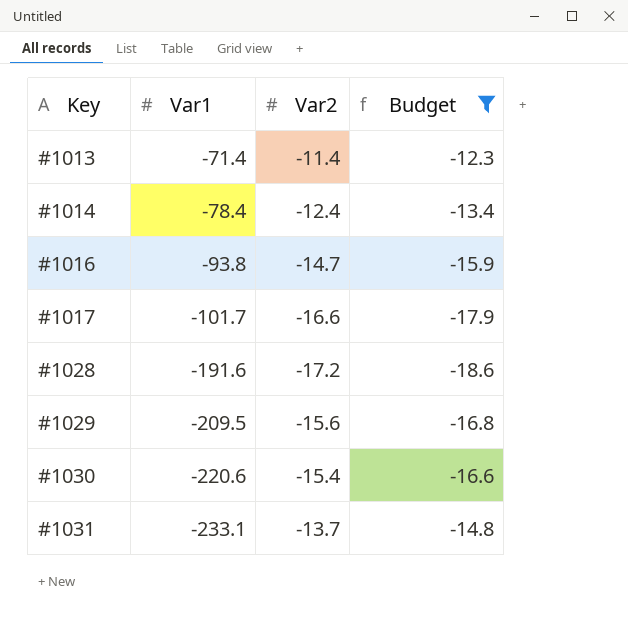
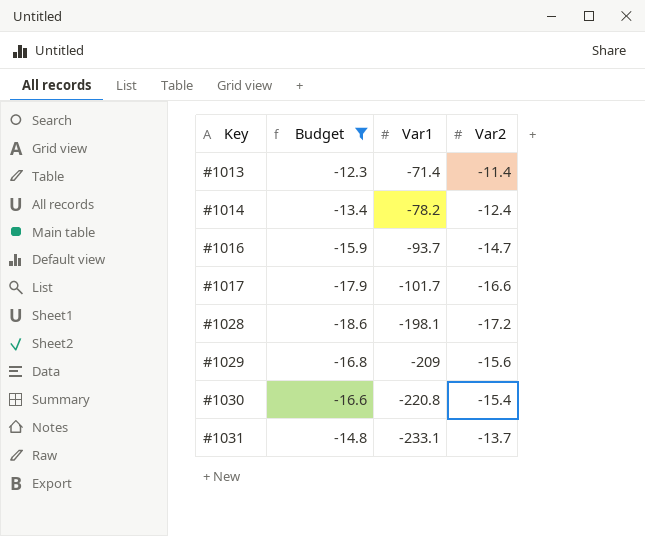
column Budget | position: 4 -> 2
#1014 | Var1: -78.4 -> -78.2
#1016 | Var1: -93.8 -> -93.7
#1028 | Var1: -191.6 -> -198.1
#1029 | Var1: -209.5 -> -209
#1030 | Var1: -220.6 -> -220.8

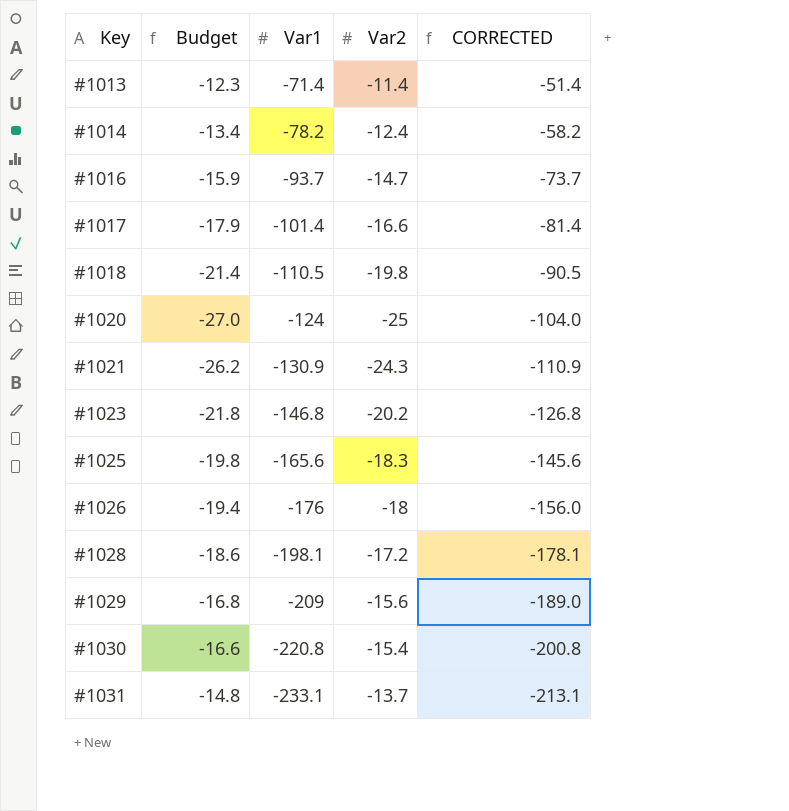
filter: Budget >= -18.6 -> none
column CORRECTED | formula: none -> [Var1] + 20
#1017 | Var1: -101.7 -> -101.4

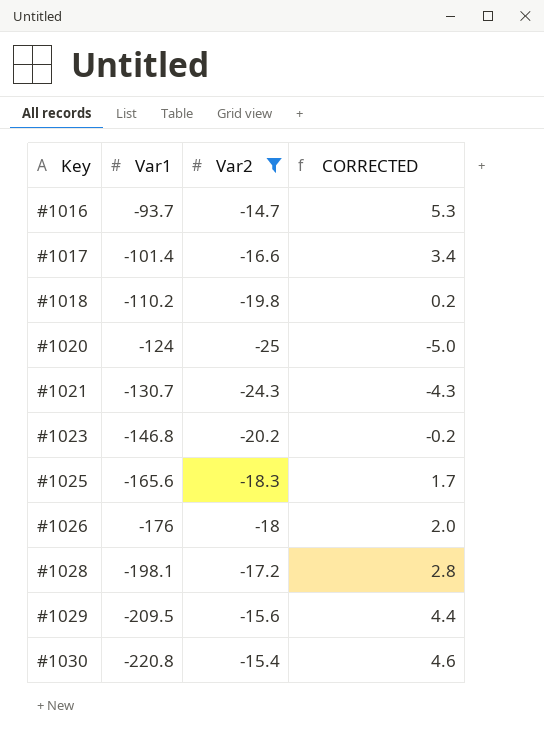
filter: none -> Var2 <= -14.7
column Budget | formula: [Var2] * 1.08 -> none
column CORRECTED | formula: [Var1] + 20 -> [Var2] + 20
#1018 | Var1: -110.5 -> -110.2
#1021 | Var1: -130.9 -> -130.7
#1029 | Var1: -209 -> -209.5

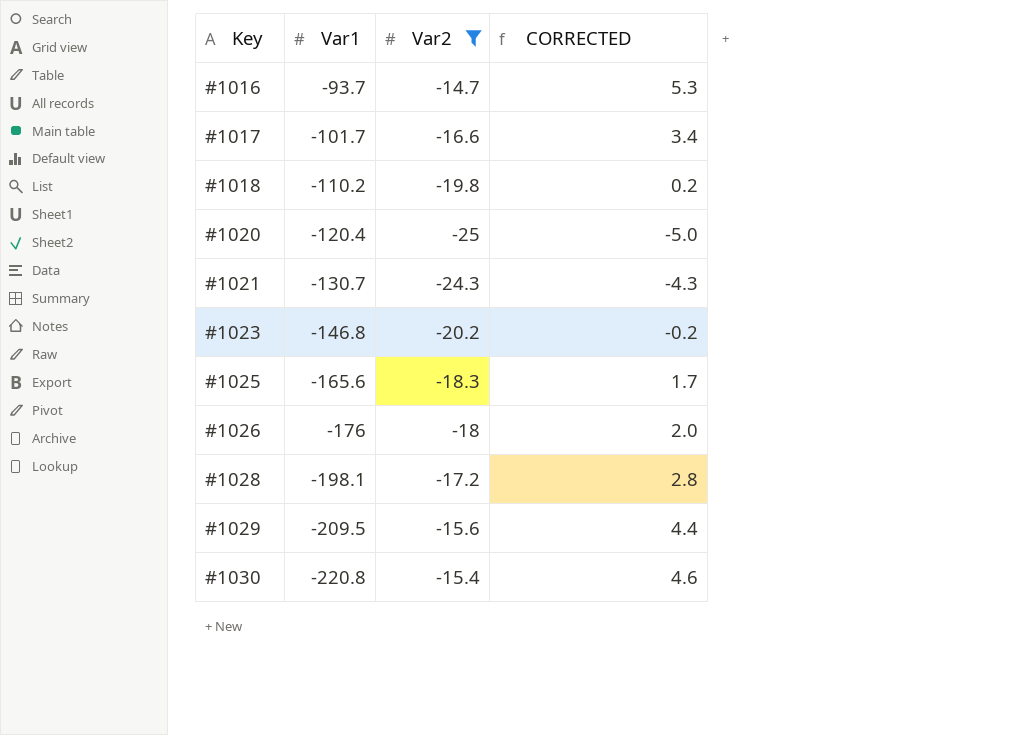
#1017 | Var1: -101.4 -> -101.7
#1020 | Var1: -124 -> -120.4

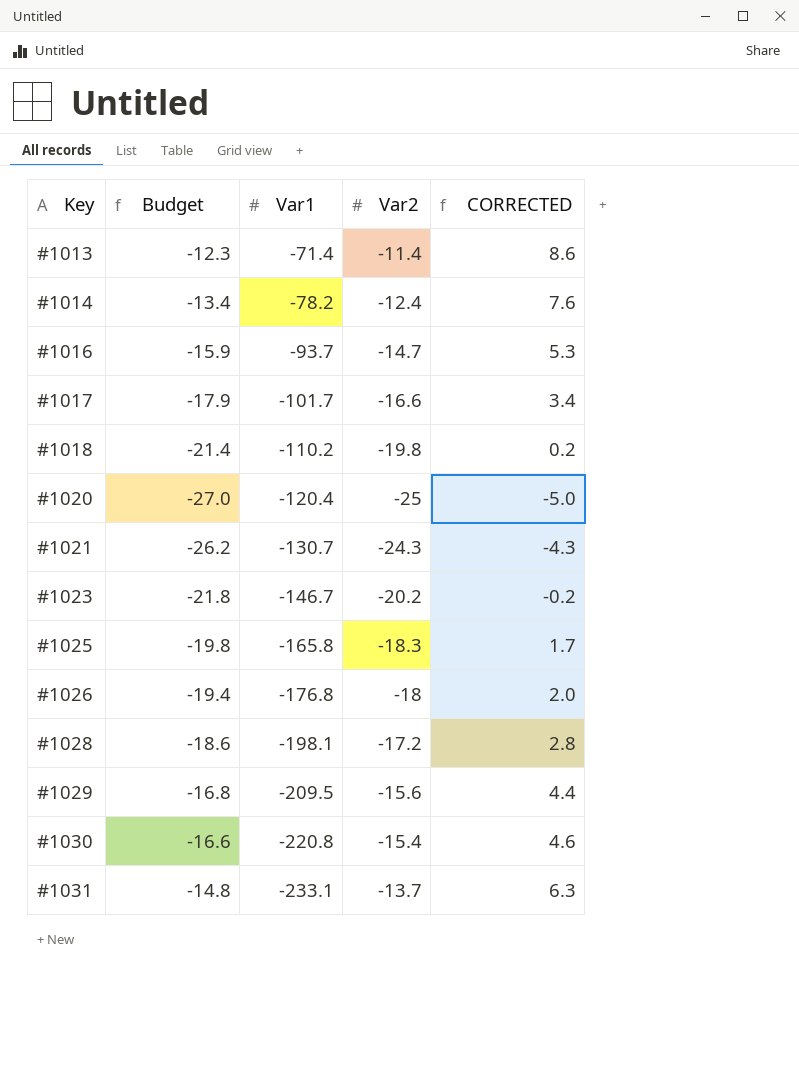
filter: Var2 <= -14.7 -> none
column Budget | formula: none -> [Var2] * 1.08
#1023 | Var1: -146.8 -> -146.7
#1025 | Var1: -165.6 -> -165.8
#1026 | Var1: -176 -> -176.8

